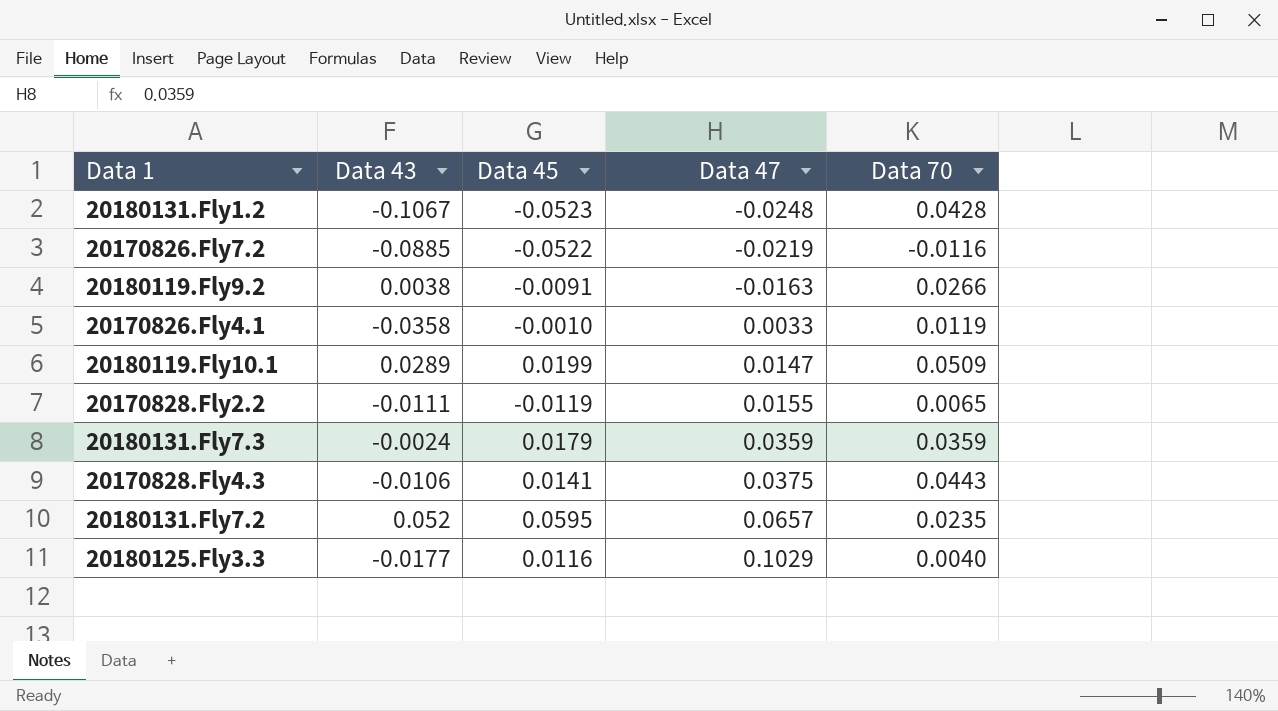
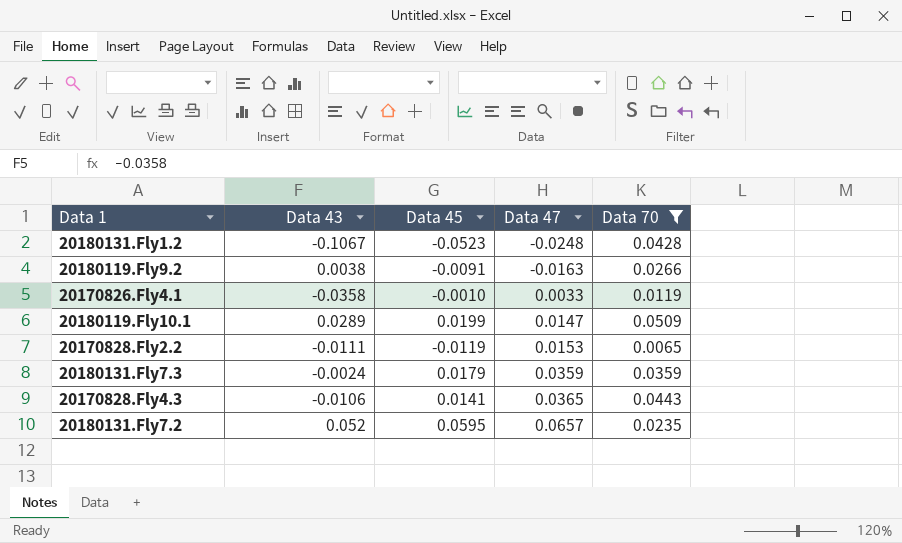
filter: none -> Data 70 >= 0.0065
20170828.Fly2.2 | Data 47: 0.0155 -> 0.0153
20170828.Fly4.3 | Data 47: 0.0375 -> 0.0365

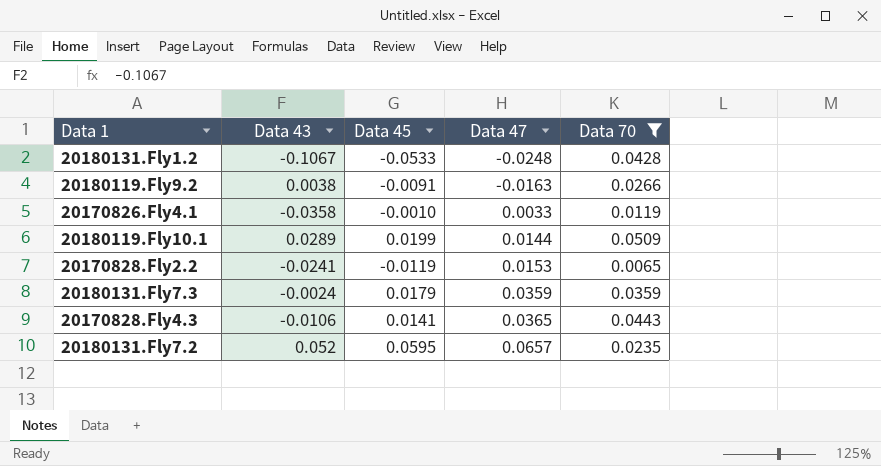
20180131.Fly1.2 | Data 45: -0.0523 -> -0.0533
20180119.Fly10.1 | Data 47: 0.0147 -> 0.0144
20170828.Fly2.2 | Data 43: -0.0111 -> -0.0241

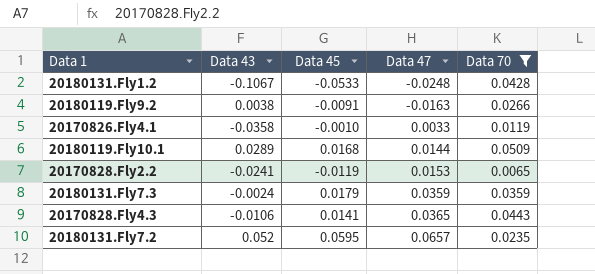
20180119.Fly10.1 | Data 45: 0.0199 -> 0.0168

